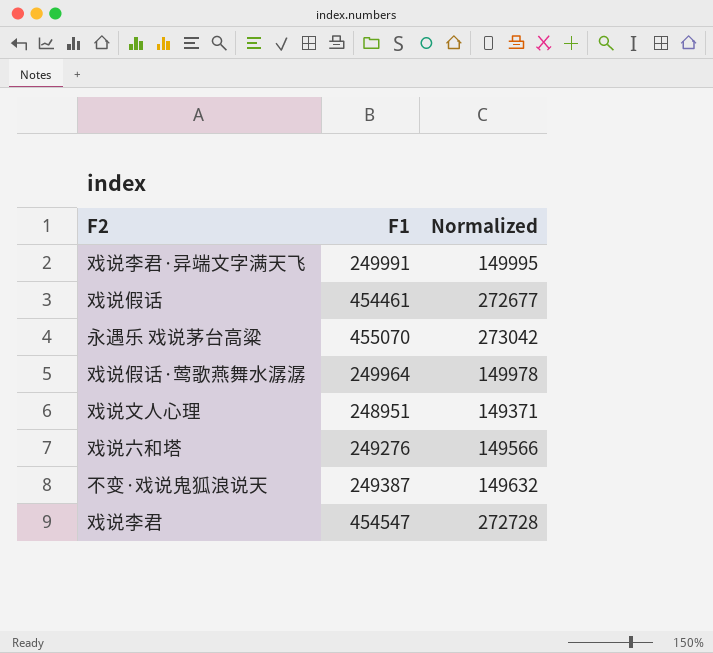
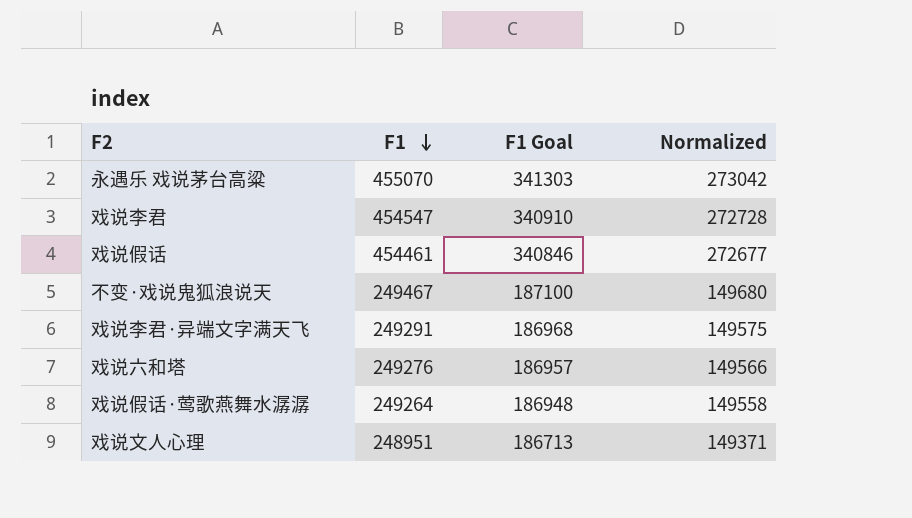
row order: none -> F1 descending
column F1 Goal | formula: none -> [F1] * 0.75
不变·戏说鬼狐浪说天 | F1: 249387 -> 249467
不变·戏说鬼狐浪说天 | Normalized: 149632 -> 149680
戏说李君·异端文字满天飞 | F1: 249991 -> 249291
戏说李君·异端文字满天飞 | Normalized: 149995 -> 149575
戏说假话·莺歌燕舞水潺潺 | F1: 249964 -> 249264
戏说假话·莺歌燕舞水潺潺 | Normalized: 149978 -> 149558

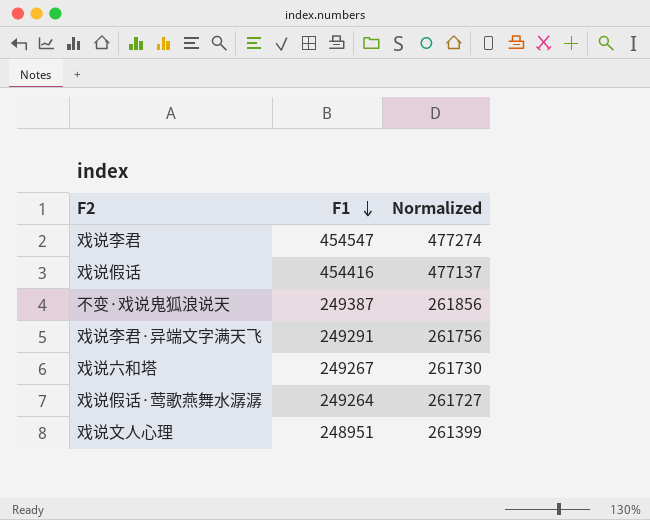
column F1 Goal | formula: [F1] * 0.75 -> none
column Normalized | formula: [F1] * 0.6 -> [F1] * 1.05
row 永遇乐 戏说茅台高粱: 455070 | 341303 | 273042 -> none
戏说假话 | F1: 454461 -> 454416
不变·戏说鬼狐浪说天 | F1: 249467 -> 249387
戏说六和塔 | F1: 249276 -> 249267

